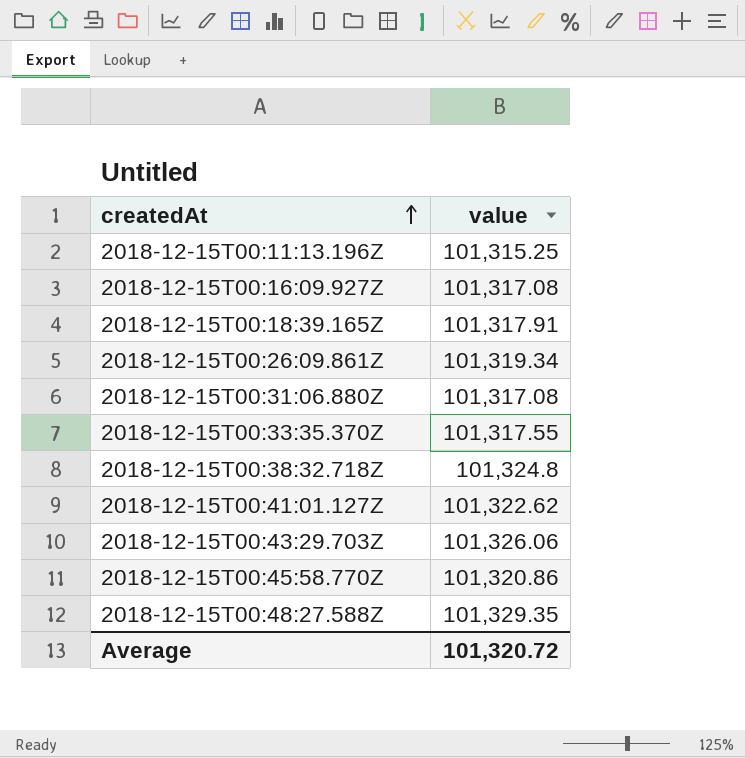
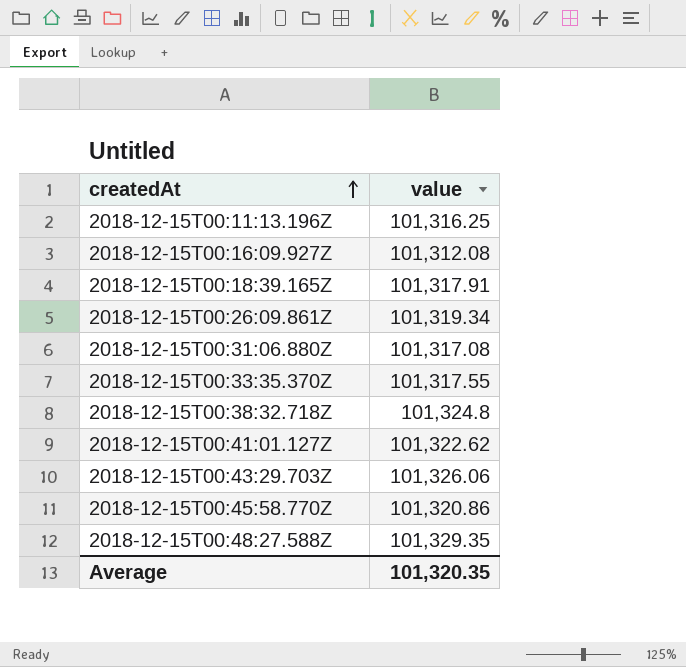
2018-12-15T00:11:13.196Z | value: 101,315.25 -> 101,316.25
2018-12-15T00:16:09.927Z | value: 101,317.08 -> 101,312.08
Average | value: 101,320.72 -> 101,320.35

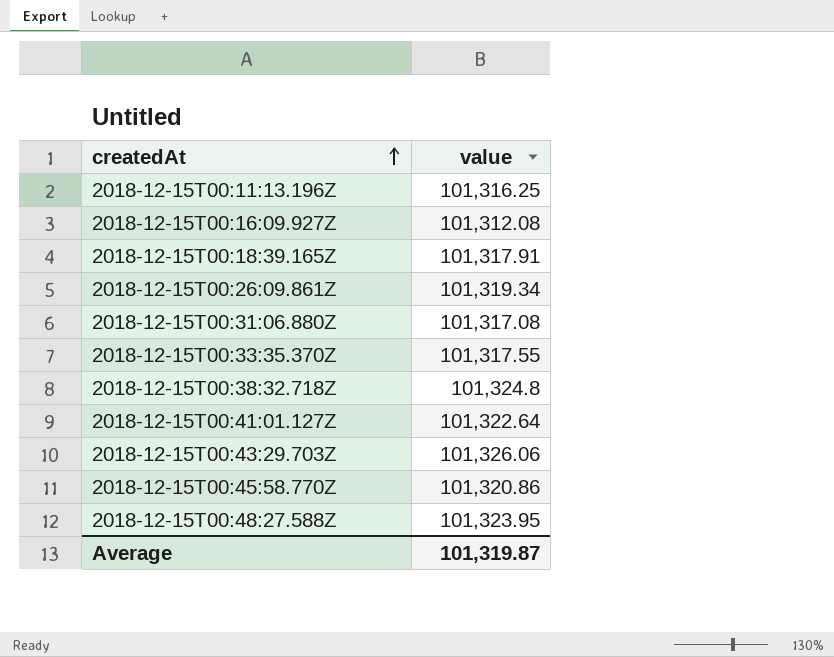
2018-12-15T00:41:01.127Z | value: 101,322.62 -> 101,322.64
2018-12-15T00:48:27.588Z | value: 101,329.35 -> 101,323.95
Average | value: 101,320.35 -> 101,319.87

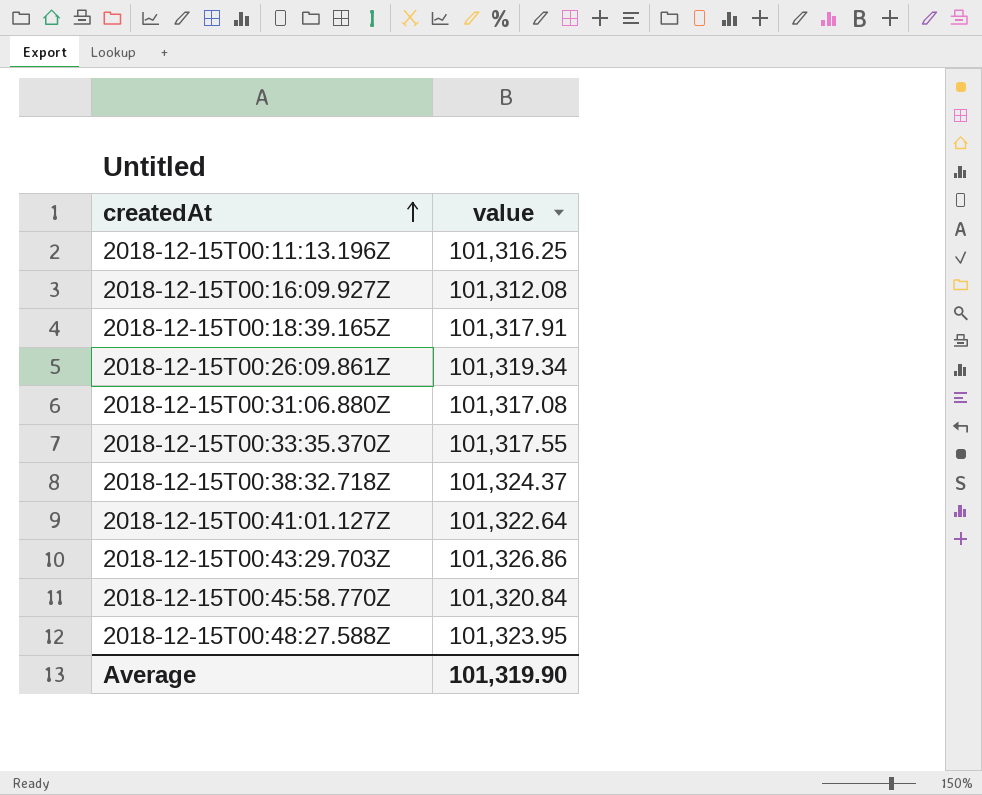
2018-12-15T00:38:32.718Z | value: 101,324.8 -> 101,324.37
2018-12-15T00:43:29.703Z | value: 101,326.06 -> 101,326.86
2018-12-15T00:45:58.770Z | value: 101,320.86 -> 101,320.84
Average | value: 101,319.87 -> 101,319.90

